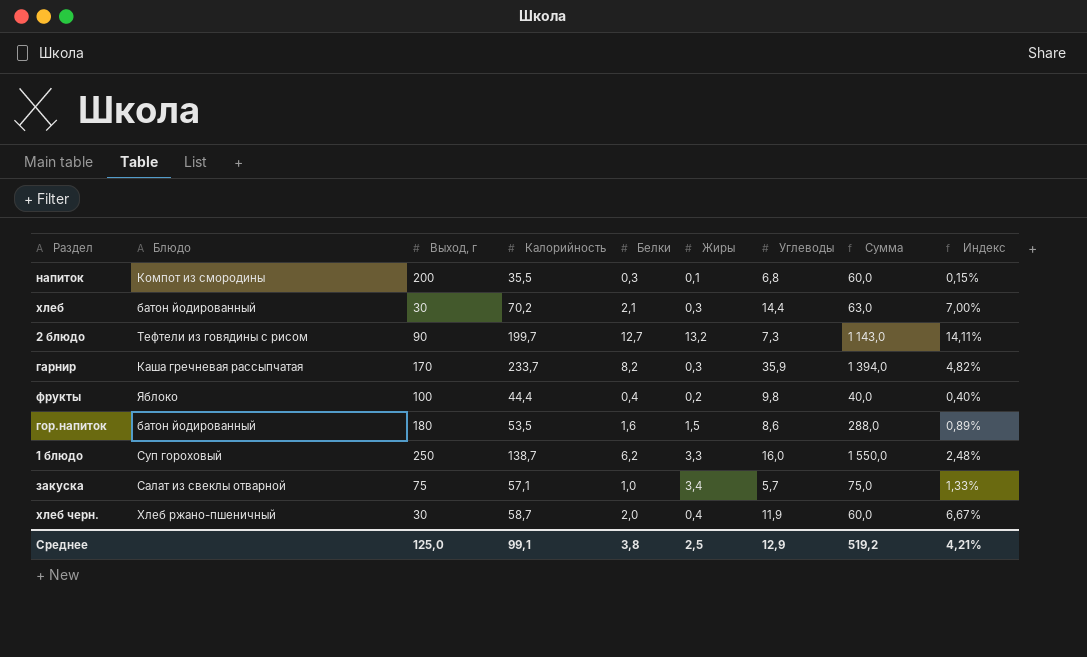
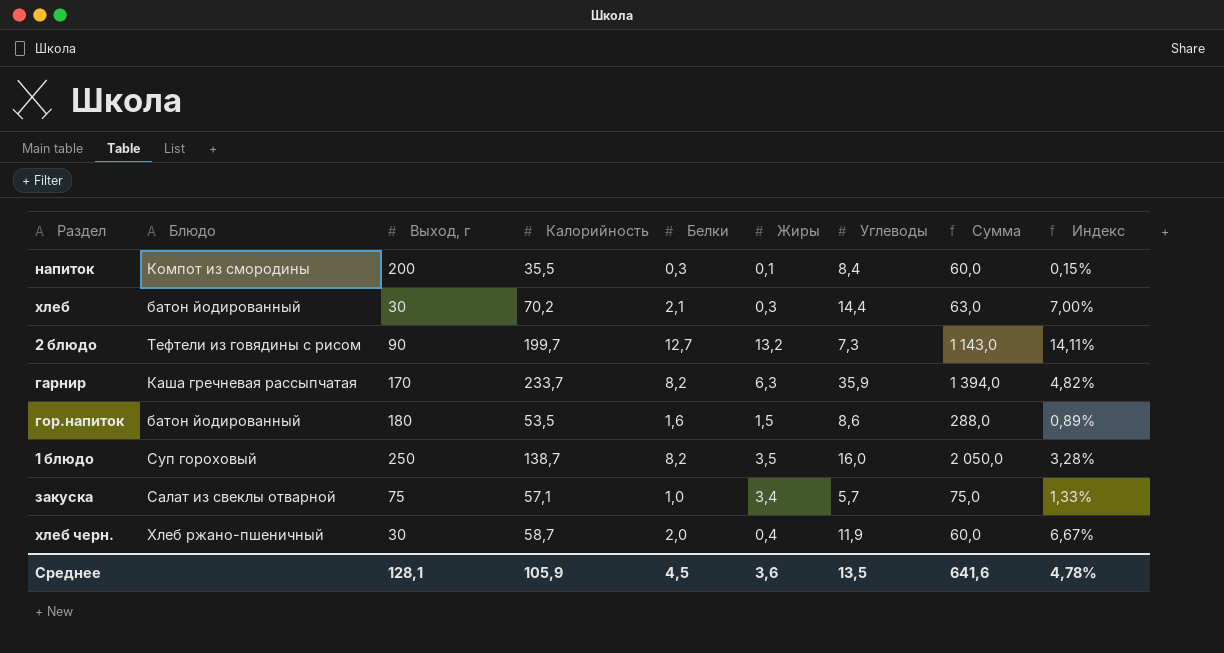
row фрукты: Яблоко | 100 | 44,4 | 0,4 | 0,2 | 9,8 | 40,0 | 0,40% -> none
напиток | Углеводы: 6,8 -> 8,4
гарнир | Жиры: 0,3 -> 6,3
1 блюдо | Белки: 6,2 -> 8,2
1 блюдо | Жиры: 3,3 -> 3,5
1 блюдо | Сумма: 1 550,0 -> 2 050,0
1 блюдо | Индекс: 2,48% -> 3,28%
Среднее | Выход, г: 125,0 -> 128,1
Среднее | Калорийность: 99,1 -> 105,9
Среднее | Белки: 3,8 -> 4,5
Среднее | Жиры: 2,5 -> 3,6
Среднее | Углеводы: 12,9 -> 13,5
Среднее | Сумма: 519,2 -> 641,6
Среднее | Индекс: 4,21% -> 4,78%

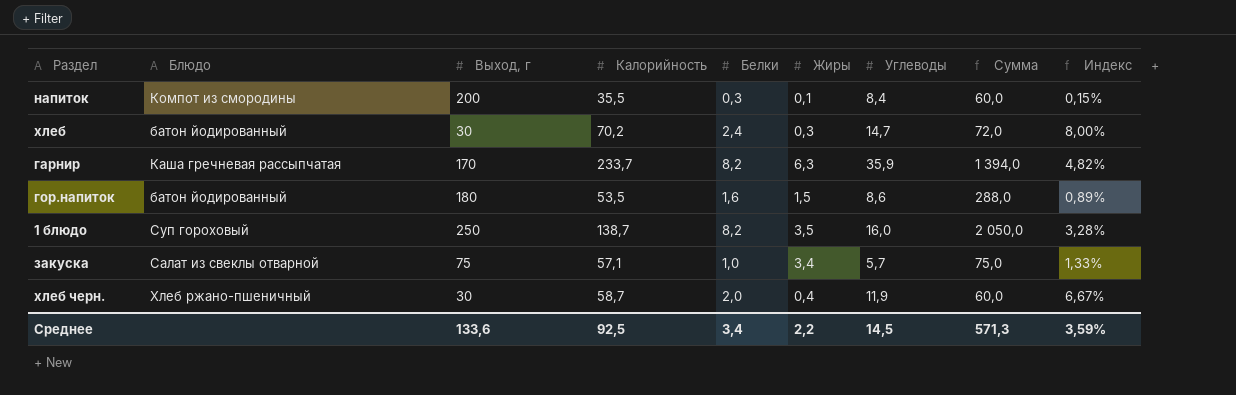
row 2 блюдо: Тефтели из говядины с рисом | 90 | 199,7 | 12,7 | 13,2 | 7,3 | 1 143,0 | 14,11% -> none
хлеб | Белки: 2,1 -> 2,4
хлеб | Углеводы: 14,4 -> 14,7
хлеб | Сумма: 63,0 -> 72,0
хлеб | Индекс: 7,00% -> 8,00%
Среднее | Выход, г: 128,1 -> 133,6
Среднее | Калорийность: 105,9 -> 92,5
Среднее | Белки: 4,5 -> 3,4
Среднее | Жиры: 3,6 -> 2,2
Среднее | Углеводы: 13,5 -> 14,5
Среднее | Сумма: 641,6 -> 571,3
Среднее | Индекс: 4,78% -> 3,59%

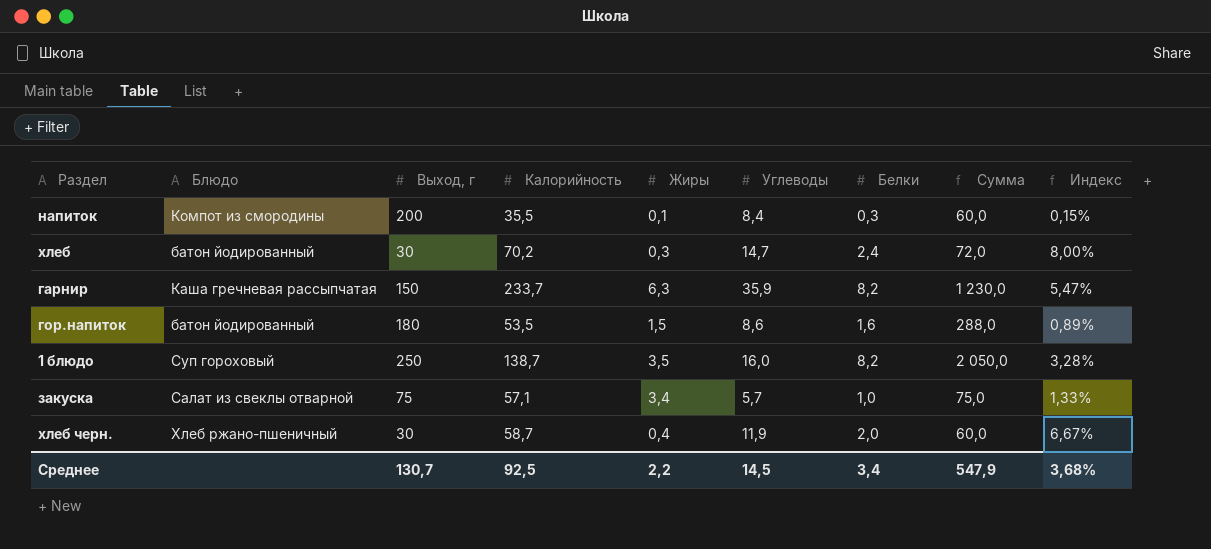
column Белки | position: 5 -> 7
гарнир | Выход, г: 170 -> 150
гарнир | Сумма: 1 394,0 -> 1 230,0
гарнир | Индекс: 4,82% -> 5,47%
Среднее | Выход, г: 133,6 -> 130,7
Среднее | Сумма: 571,3 -> 547,9
Среднее | Индекс: 3,59% -> 3,68%

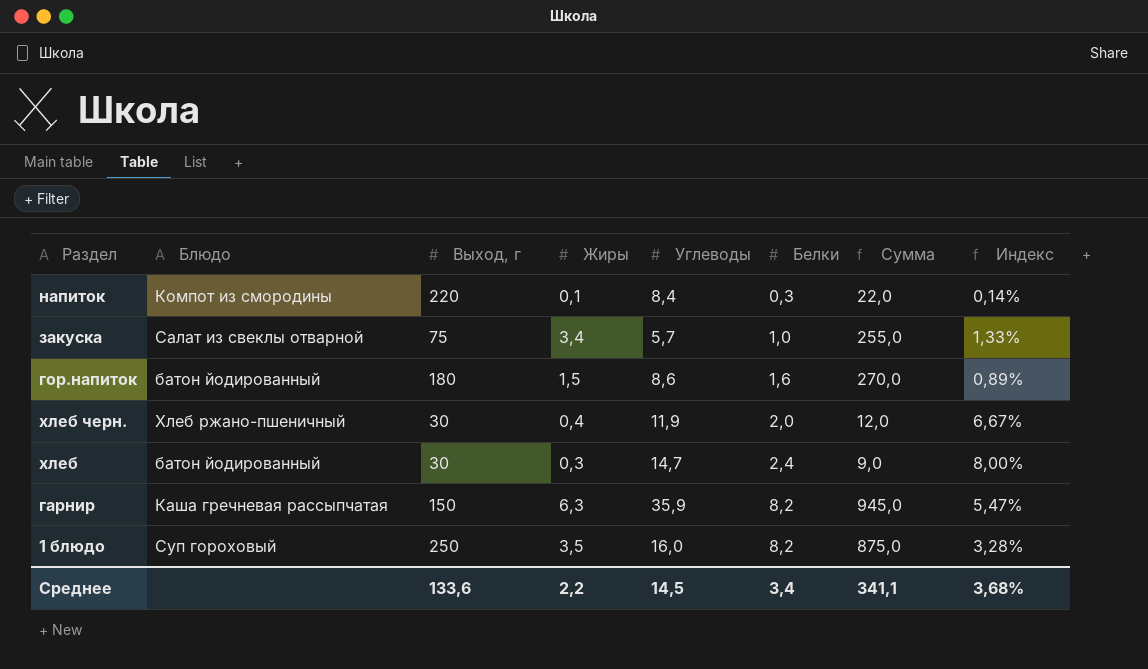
row order: none -> Белки ascending
column Калорийность | position: 4 -> none
column Сумма | formula: [Выход, г] * [Белки] -> [Выход, г] * [Жиры]
напиток | Выход, г: 200 -> 220
напиток | Индекс: 0,15% -> 0,14%
Среднее | Выход, г: 130,7 -> 133,6
Среднее | Сумма: 547,9 -> 341,1

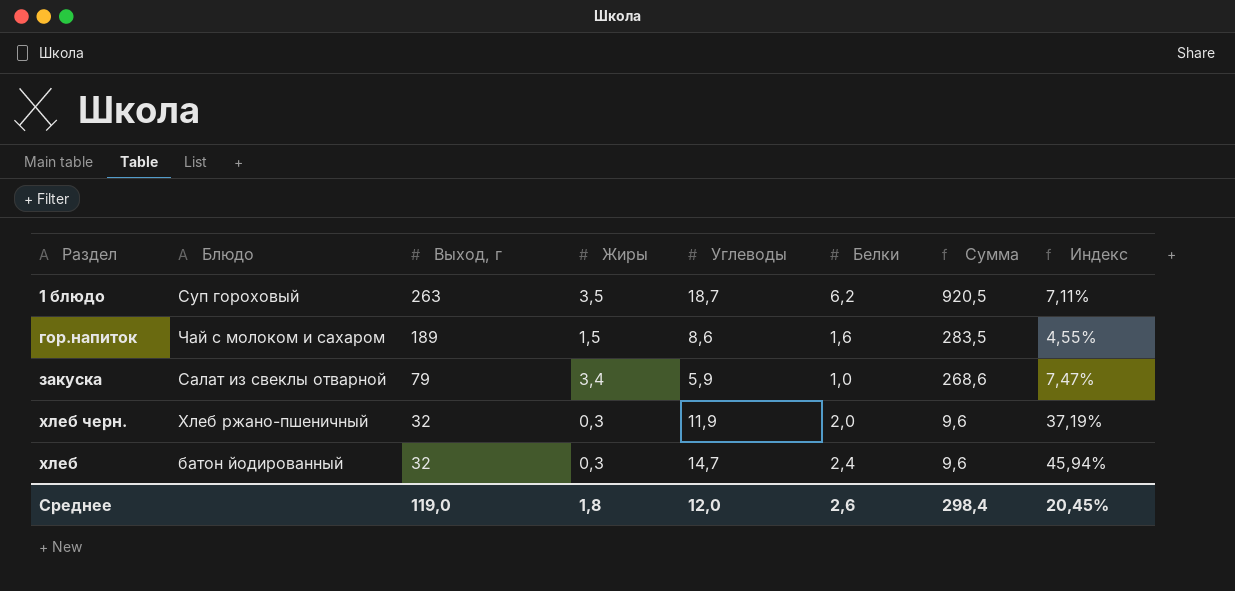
row order: Белки ascending -> Выход, г descending
column Индекс | formula: [Белки] / [Выход, г] -> [Углеводы] / [Выход, г]
row напиток: Компот из смородины | 220 | 0,1 | 8,4 | 0,3 | 22,0 | 0,14% -> none
row гарнир: Каша гречневая рассыпчатая | 150 | 6,3 | 35,9 | 8,2 | 945,0 | 5,47% -> none
1 блюдо | Выход, г: 250 -> 263
1 блюдо | Углеводы: 16,0 -> 18,7
1 блюдо | Белки: 8,2 -> 6,2
1 блюдо | Сумма: 875,0 -> 920,5
гор.напиток | Блюдо: батон йодированный -> Чай с молоком и сахаром
гор.напиток | Выход, г: 180 -> 189
гор.напиток | Сумма: 270,0 -> 283,5
закуска | Выход, г: 75 -> 79
закуска | Углеводы: 5,7 -> 5,9
закуска | Сумма: 255,0 -> 268,6
хлеб черн. | Выход, г: 30 -> 32
хлеб черн. | Жиры: 0,4 -> 0,3
хлеб черн. | Сумма: 12,0 -> 9,6
хлеб | Выход, г: 30 -> 32
хлеб | Сумма: 9,0 -> 9,6
Среднее | Выход, г: 133,6 -> 119,0
Среднее | Жиры: 2,2 -> 1,8
Среднее | Углеводы: 14,5 -> 12,0
Среднее | Белки: 3,4 -> 2,6
Среднее | Сумма: 341,1 -> 298,4
Среднее | Индекс: 3,68% -> 20,45%

